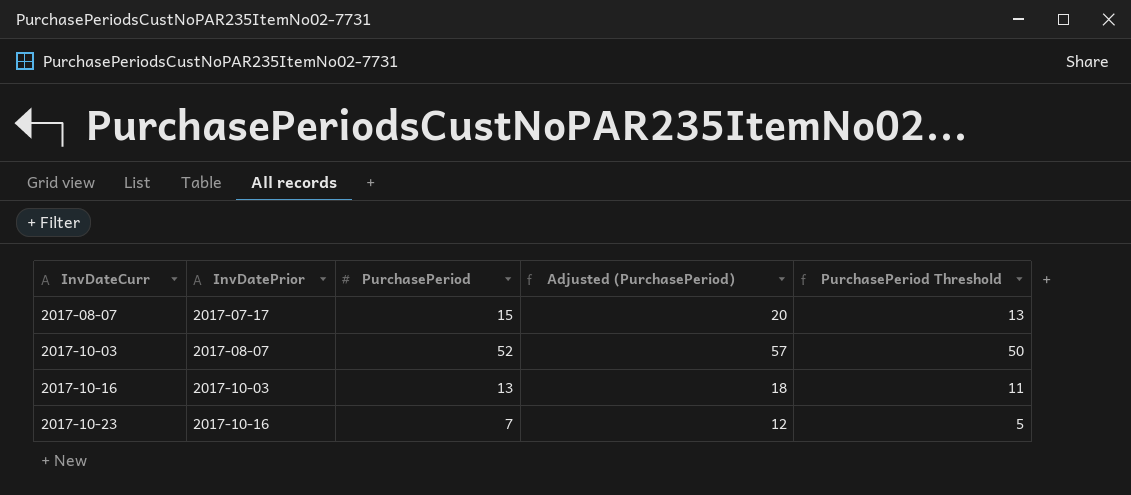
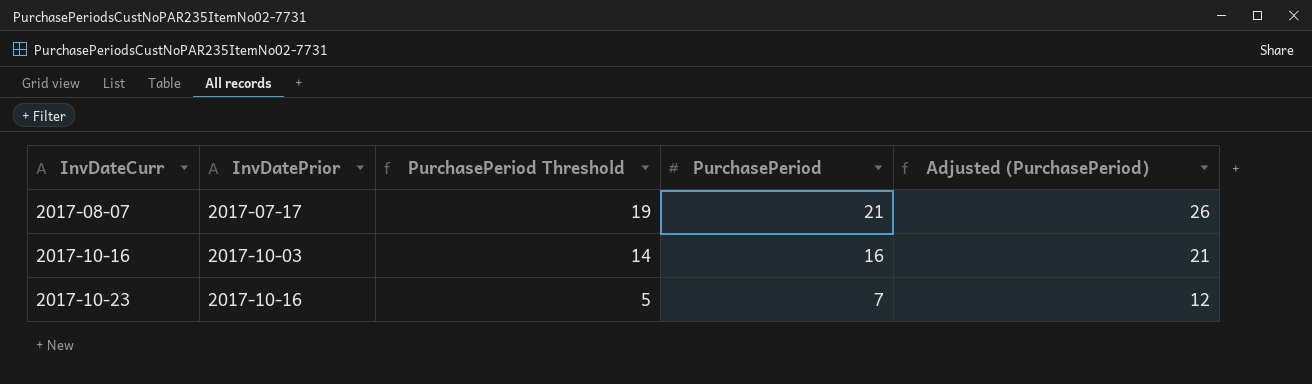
column PurchasePeriod Threshold | position: 5 -> 3
row 2017-10-03: 2017-08-07 | 52 | 57 | 50 -> none
2017-08-07 | PurchasePeriod Threshold: 13 -> 19
2017-08-07 | PurchasePeriod: 15 -> 21
2017-08-07 | Adjusted (PurchasePeriod): 20 -> 26
2017-10-16 | PurchasePeriod Threshold: 11 -> 14
2017-10-16 | PurchasePeriod: 13 -> 16
2017-10-16 | Adjusted (PurchasePeriod): 18 -> 21

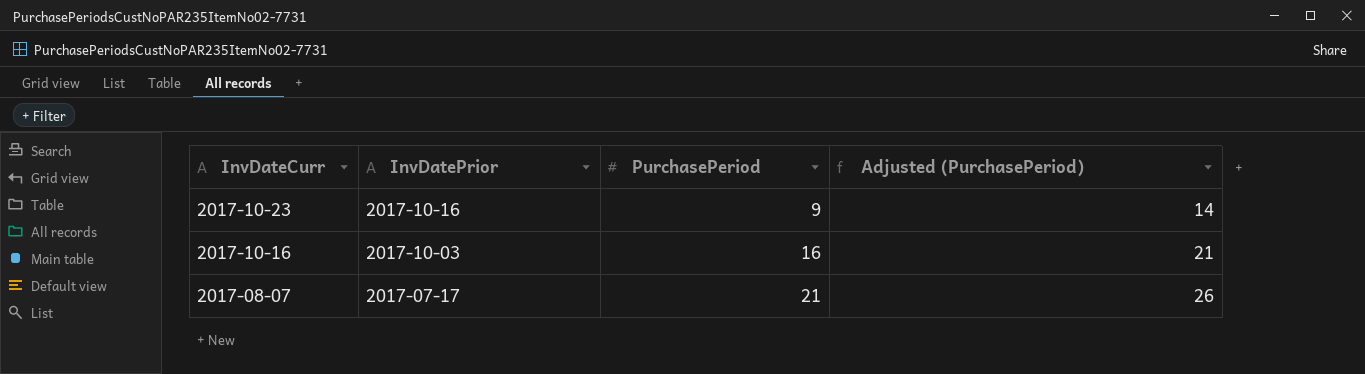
row order: InvDateCurr ascending -> InvDateCurr descending
column PurchasePeriod Threshold | formula: [PurchasePeriod] - 2 -> none
2017-10-23 | PurchasePeriod: 7 -> 9
2017-10-23 | Adjusted (PurchasePeriod): 12 -> 14

